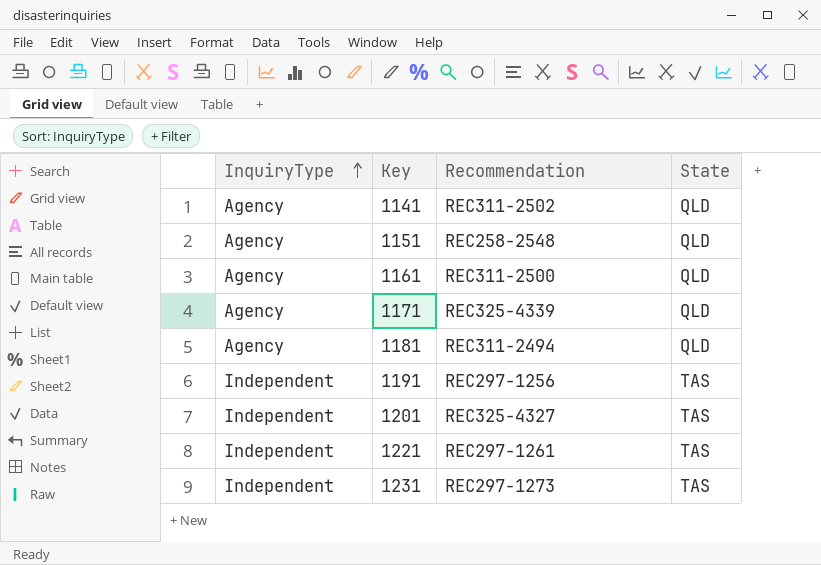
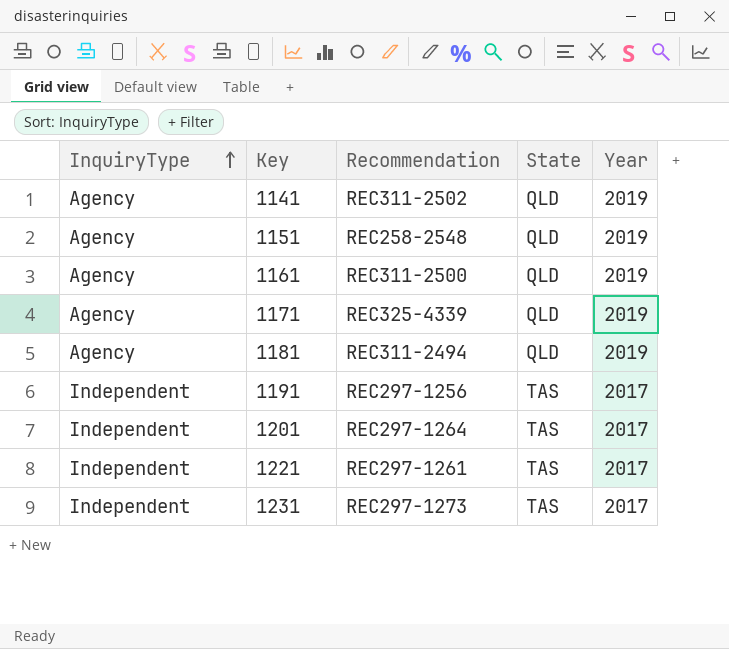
column Year | position: none -> 5
1201 | Recommendation: REC325-4327 -> REC297-1264

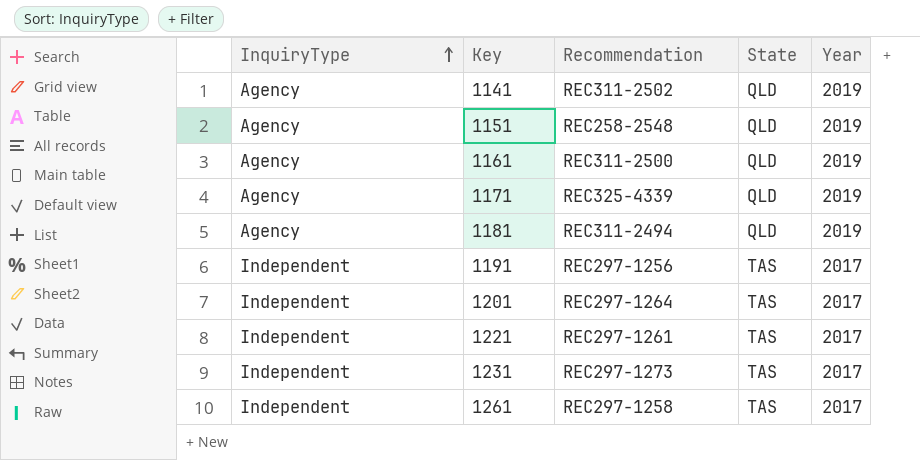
row 1261: none -> Independent | REC297-1258 | TAS | 2017

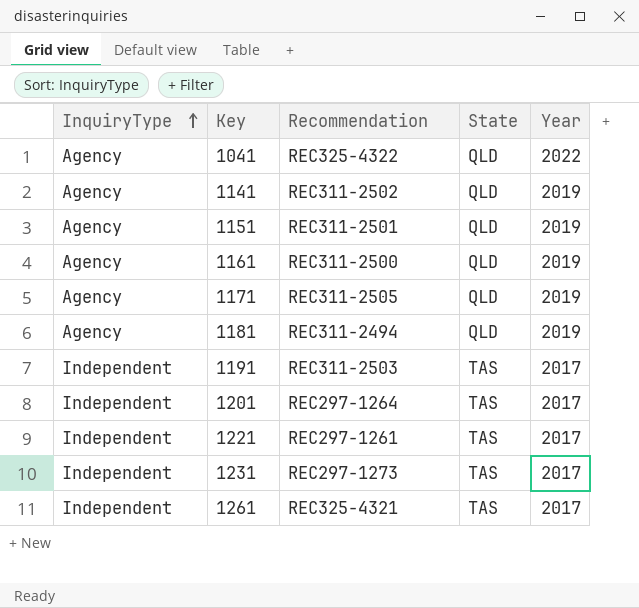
row 1041: none -> Agency | REC325-4322 | QLD | 2022
1151 | Recommendation: REC258-2548 -> REC311-2501
1171 | Recommendation: REC325-4339 -> REC311-2505
1191 | Recommendation: REC297-1256 -> REC311-2503
1261 | Recommendation: REC297-1258 -> REC325-4321

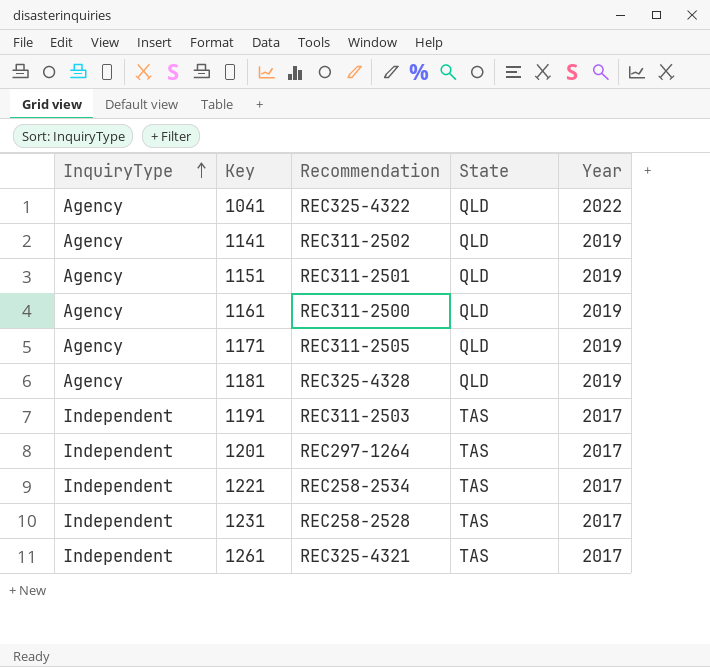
1181 | Recommendation: REC311-2494 -> REC325-4328
1221 | Recommendation: REC297-1261 -> REC258-2534
1231 | Recommendation: REC297-1273 -> REC258-2528

